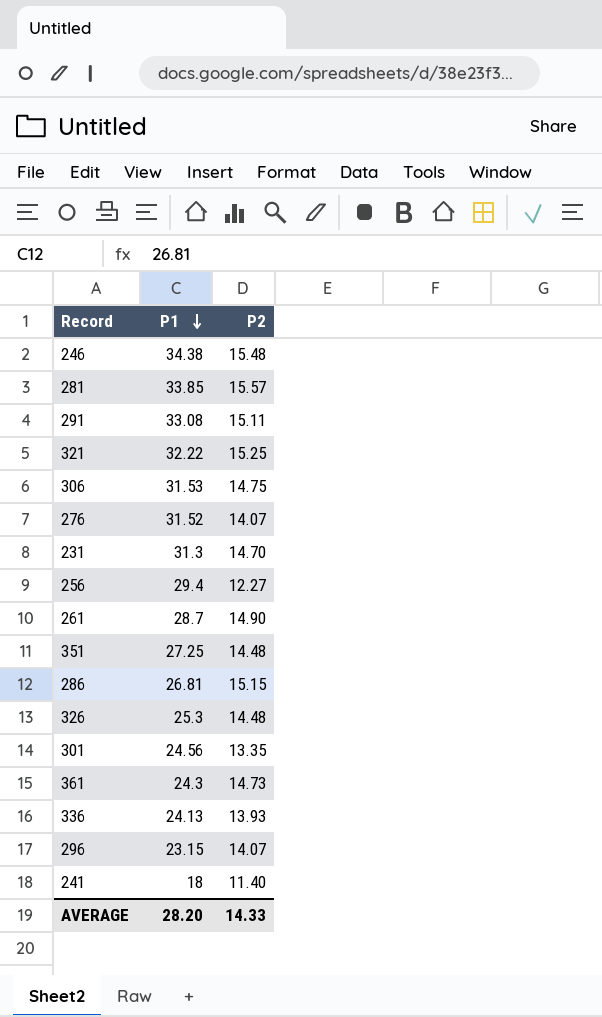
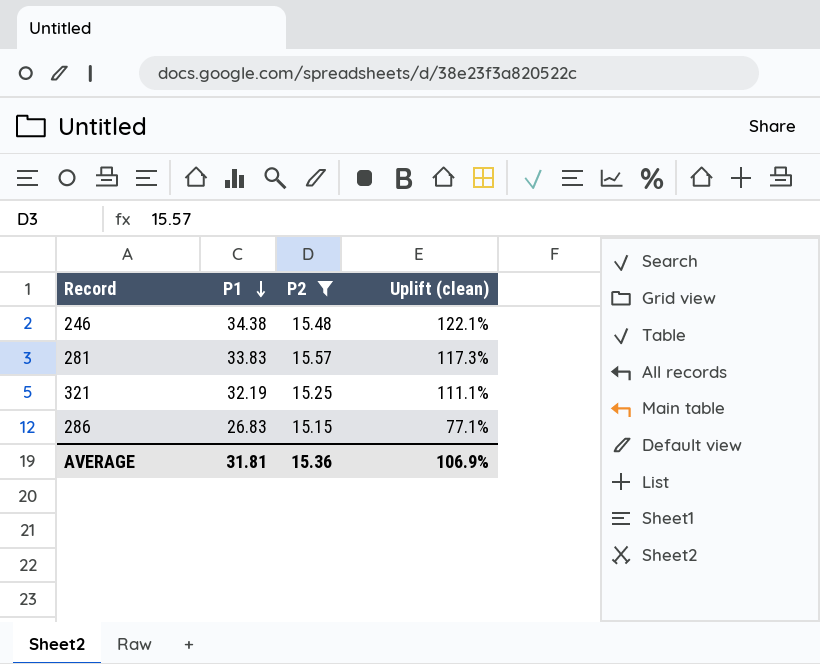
filter: none -> P2 >= 15.15
column Uplift (clean) | formula: none -> ([P1] - [P2]) / [P2]
281 | P1: 33.85 -> 33.83
321 | P1: 32.22 -> 32.19
286 | P1: 26.81 -> 26.83
AVERAGE | P1: 28.20 -> 31.81
AVERAGE | P2: 14.33 -> 15.36

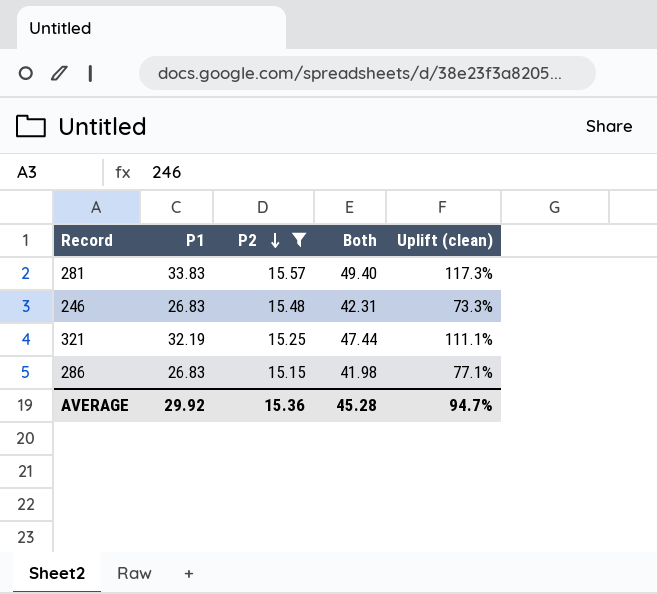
row order: P1 descending -> P2 descending
column Both | formula: none -> [P1] + [P2]
246 | P1: 34.38 -> 26.83
246 | Uplift (clean): 122.1% -> 73.3%
AVERAGE | P1: 31.81 -> 29.92
AVERAGE | Uplift (clean): 106.9% -> 94.7%

